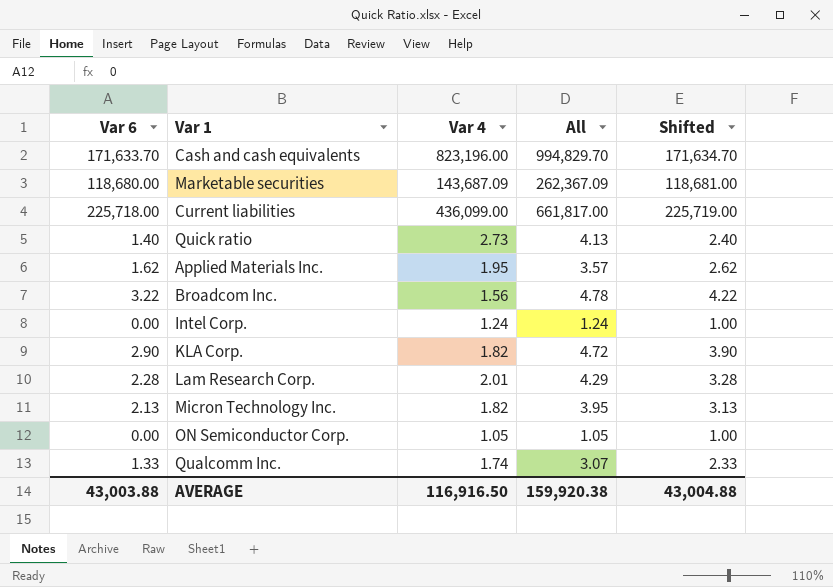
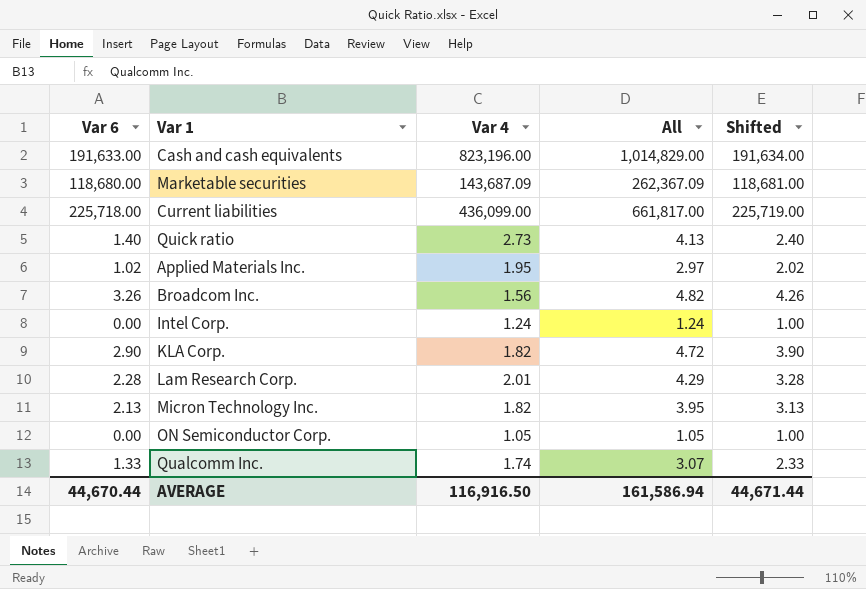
Cash and cash equivalents | Var 6: 171,633.70 -> 191,633.00
Cash and cash equivalents | All: 994,829.70 -> 1,014,829.00
Cash and cash equivalents | Shifted: 171,634.70 -> 191,634.00
Applied Materials Inc. | Var 6: 1.62 -> 1.02
Applied Materials Inc. | All: 3.57 -> 2.97
Applied Materials Inc. | Shifted: 2.62 -> 2.02
Broadcom Inc. | Var 6: 3.22 -> 3.26
Broadcom Inc. | All: 4.78 -> 4.82
Broadcom Inc. | Shifted: 4.22 -> 4.26
AVERAGE | Var 6: 43,003.88 -> 44,670.44
AVERAGE | All: 159,920.38 -> 161,586.94
AVERAGE | Shifted: 43,004.88 -> 44,671.44

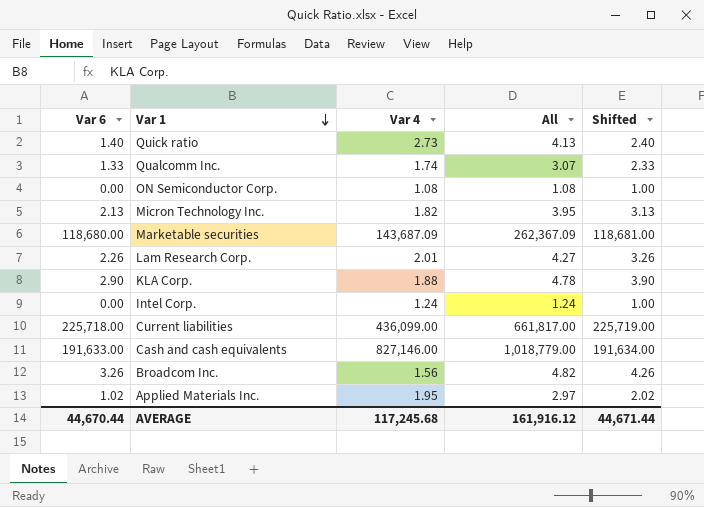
row order: none -> Var 1 descending
ON Semiconductor Corp. | Var 4: 1.05 -> 1.08
ON Semiconductor Corp. | All: 1.05 -> 1.08
Lam Research Corp. | Var 6: 2.28 -> 2.26
Lam Research Corp. | All: 4.29 -> 4.27
Lam Research Corp. | Shifted: 3.28 -> 3.26
KLA Corp. | Var 4: 1.82 -> 1.88
KLA Corp. | All: 4.72 -> 4.78
Cash and cash equivalents | Var 4: 823,196.00 -> 827,146.00
Cash and cash equivalents | All: 1,014,829.00 -> 1,018,779.00
AVERAGE | Var 4: 116,916.50 -> 117,245.68
AVERAGE | All: 161,586.94 -> 161,916.12

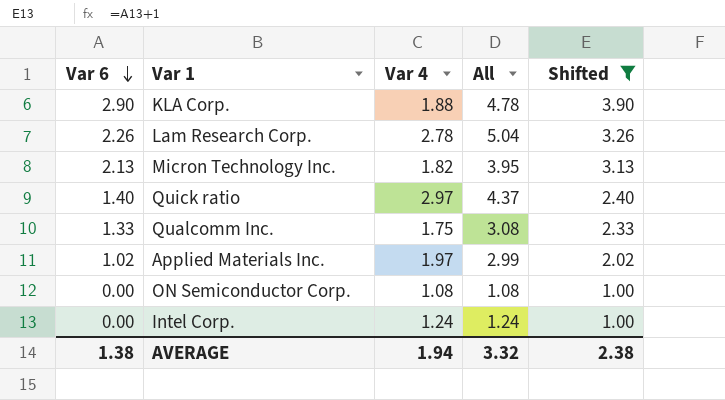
filter: none -> Shifted <= 3.90
row order: Var 1 descending -> Var 6 descending
Lam Research Corp. | Var 4: 2.01 -> 2.78
Lam Research Corp. | All: 4.27 -> 5.04
Quick ratio | Var 4: 2.73 -> 2.97
Quick ratio | All: 4.13 -> 4.37
Qualcomm Inc. | Var 4: 1.74 -> 1.75
Qualcomm Inc. | All: 3.07 -> 3.08
Applied Materials Inc. | Var 4: 1.95 -> 1.97
Applied Materials Inc. | All: 2.97 -> 2.99
AVERAGE | Var 6: 44,670.44 -> 1.38
AVERAGE | Var 4: 117,245.68 -> 1.94
AVERAGE | All: 161,916.12 -> 3.32
AVERAGE | Shifted: 44,671.44 -> 2.38

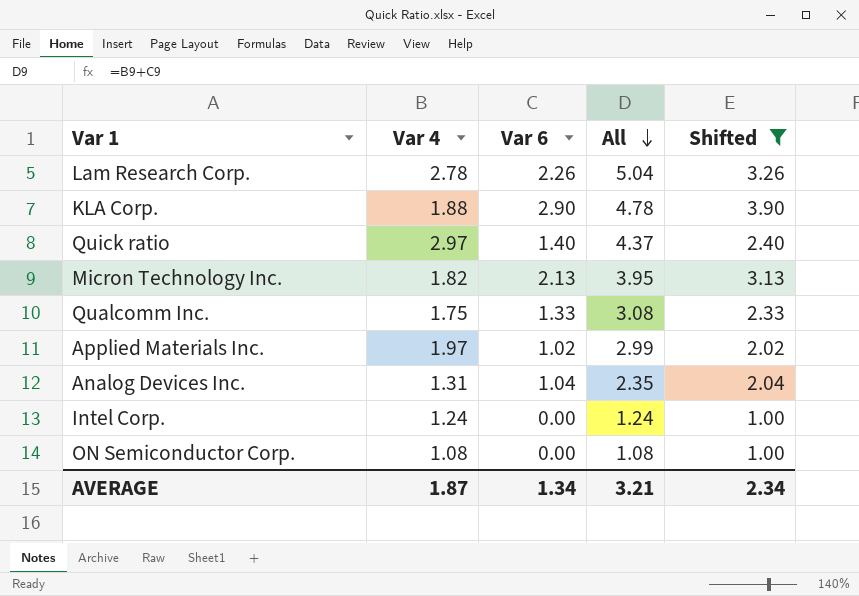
row order: Var 6 descending -> All descending
column Var 6 | position: 1 -> 3
row Analog Devices Inc.: none -> 1.31 | 1.04 | 2.35 | 2.04
AVERAGE | Var 4: 1.94 -> 1.87
AVERAGE | Var 6: 1.38 -> 1.34
AVERAGE | All: 3.32 -> 3.21
AVERAGE | Shifted: 2.38 -> 2.34

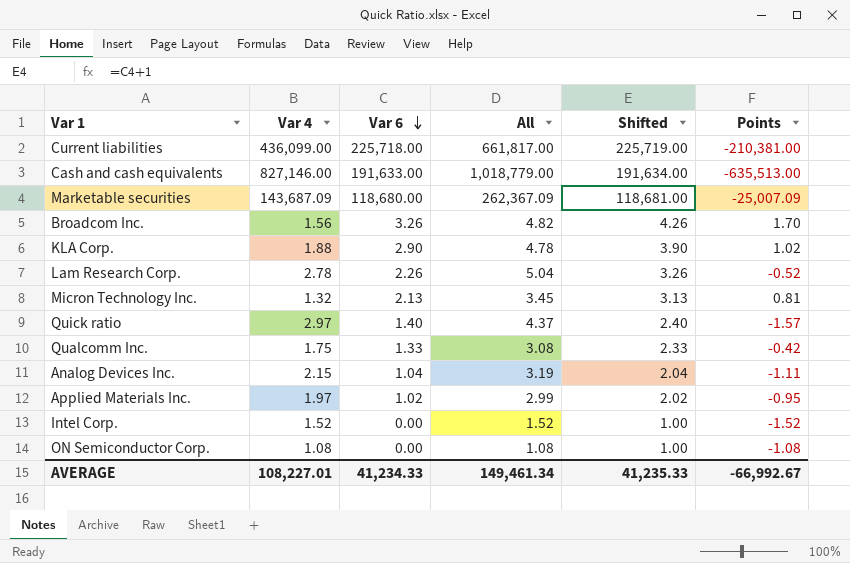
filter: Shifted <= 3.90 -> none
row order: All descending -> Var 6 descending
column Points | formula: none -> [Var 6] - [Var 4]
Micron Technology Inc. | Var 4: 1.82 -> 1.32
Micron Technology Inc. | All: 3.95 -> 3.45
Analog Devices Inc. | Var 4: 1.31 -> 2.15
Analog Devices Inc. | All: 2.35 -> 3.19
Intel Corp. | Var 4: 1.24 -> 1.52
Intel Corp. | All: 1.24 -> 1.52
AVERAGE | Var 4: 1.87 -> 108,227.01
AVERAGE | Var 6: 1.34 -> 41,234.33
AVERAGE | All: 3.21 -> 149,461.34
AVERAGE | Shifted: 2.34 -> 41,235.33

